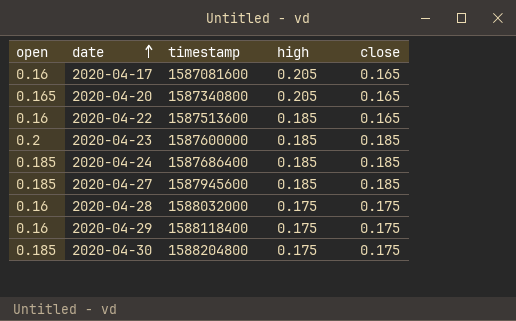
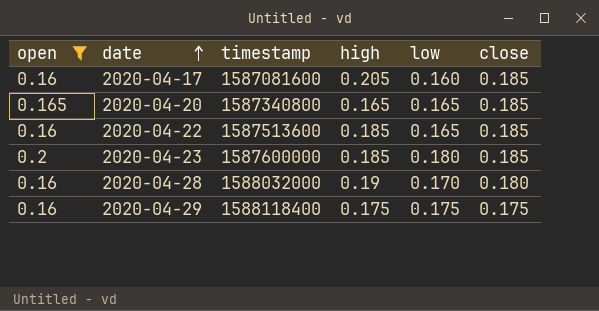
filter: none -> open != 0.185
column low | position: none -> 5
2020-04-17 | close: 0.165 -> 0.185
2020-04-20 | high: 0.205 -> 0.165
2020-04-20 | close: 0.165 -> 0.185
2020-04-22 | close: 0.165 -> 0.185
2020-04-28 | high: 0.175 -> 0.19
2020-04-28 | close: 0.175 -> 0.180

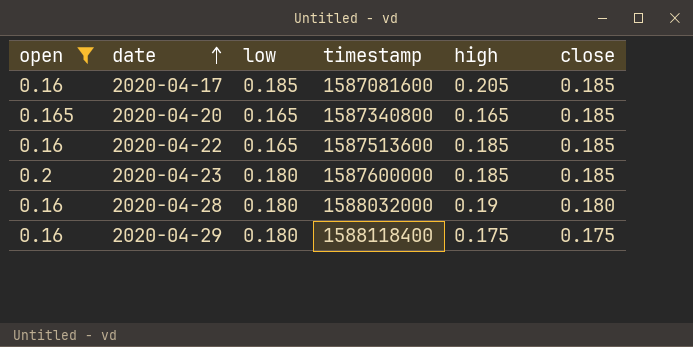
column low | position: 5 -> 3
2020-04-17 | low: 0.160 -> 0.185
2020-04-28 | low: 0.170 -> 0.180
2020-04-29 | low: 0.175 -> 0.180

